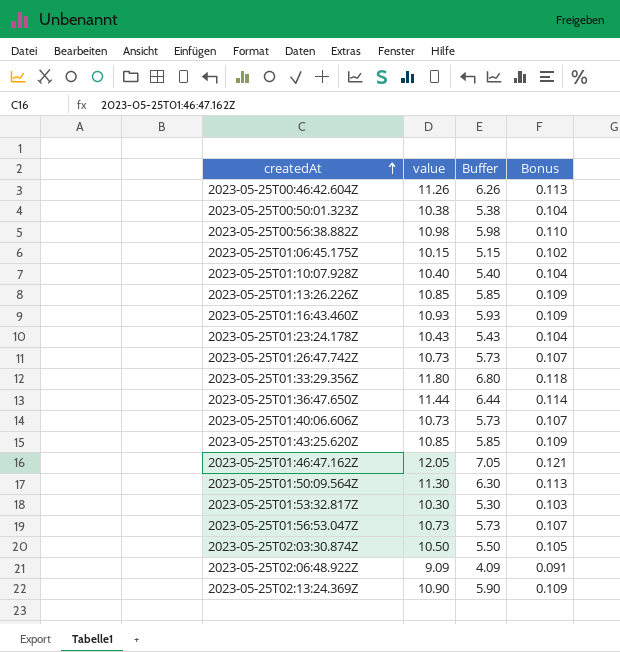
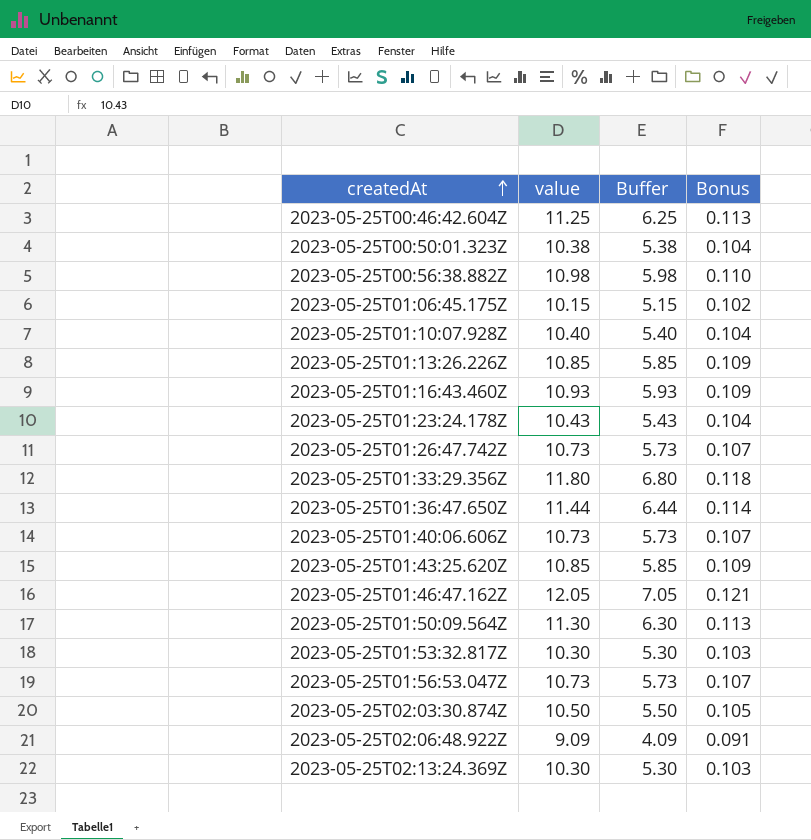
2023-05-25T00:46:42.604Z | value: 11.26 -> 11.25
2023-05-25T00:46:42.604Z | Buffer: 6.26 -> 6.25
2023-05-25T02:13:24.369Z | value: 10.90 -> 10.30
2023-05-25T02:13:24.369Z | Buffer: 5.90 -> 5.30
2023-05-25T02:13:24.369Z | Bonus: 0.109 -> 0.103

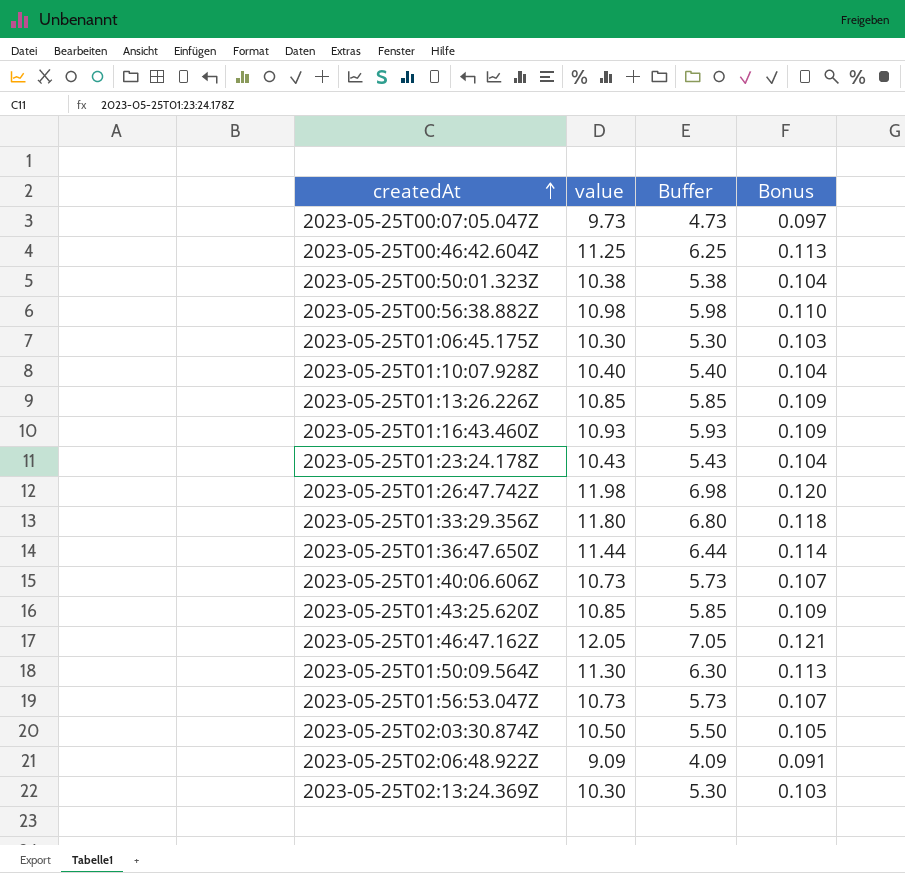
row 2023-05-25T01:53:32.817Z: 10.30 | 5.30 | 0.103 -> none
row 2023-05-25T00:07:05.047Z: none -> 9.73 | 4.73 | 0.097
2023-05-25T01:06:45.175Z | value: 10.15 -> 10.30
2023-05-25T01:06:45.175Z | Buffer: 5.15 -> 5.30
2023-05-25T01:06:45.175Z | Bonus: 0.102 -> 0.103
2023-05-25T01:26:47.742Z | value: 10.73 -> 11.98
2023-05-25T01:26:47.742Z | Buffer: 5.73 -> 6.98
2023-05-25T01:26:47.742Z | Bonus: 0.107 -> 0.120

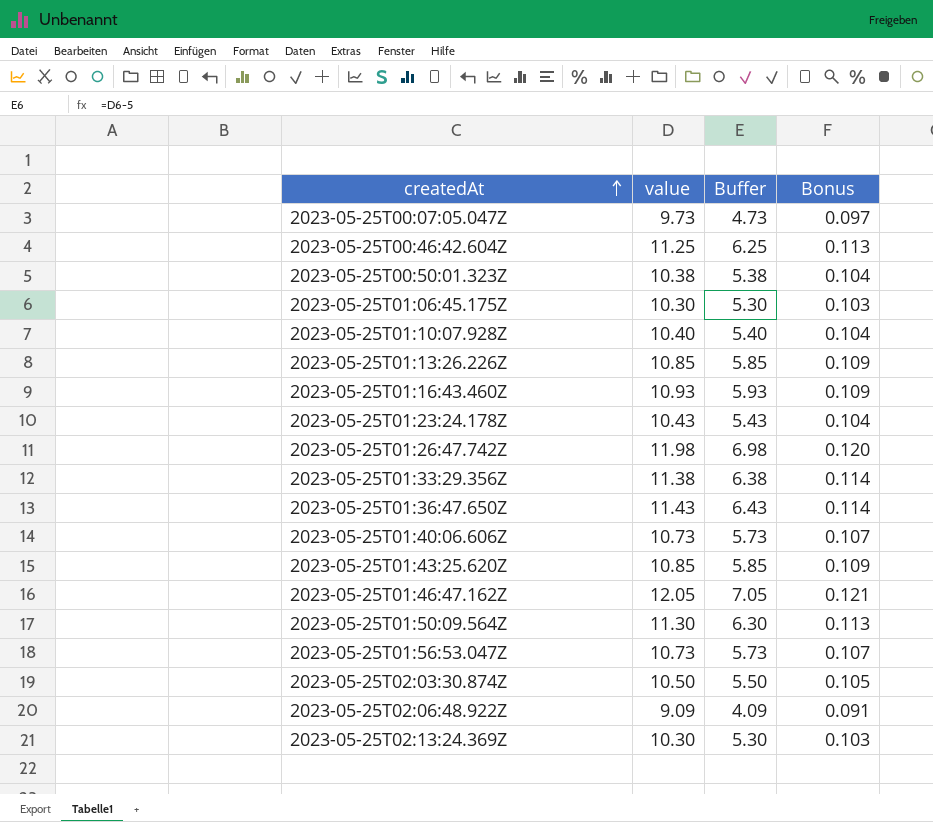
row 2023-05-25T00:56:38.882Z: 10.98 | 5.98 | 0.110 -> none
2023-05-25T01:33:29.356Z | value: 11.80 -> 11.38
2023-05-25T01:33:29.356Z | Buffer: 6.80 -> 6.38
2023-05-25T01:33:29.356Z | Bonus: 0.118 -> 0.114
2023-05-25T01:36:47.650Z | value: 11.44 -> 11.43
2023-05-25T01:36:47.650Z | Buffer: 6.44 -> 6.43

